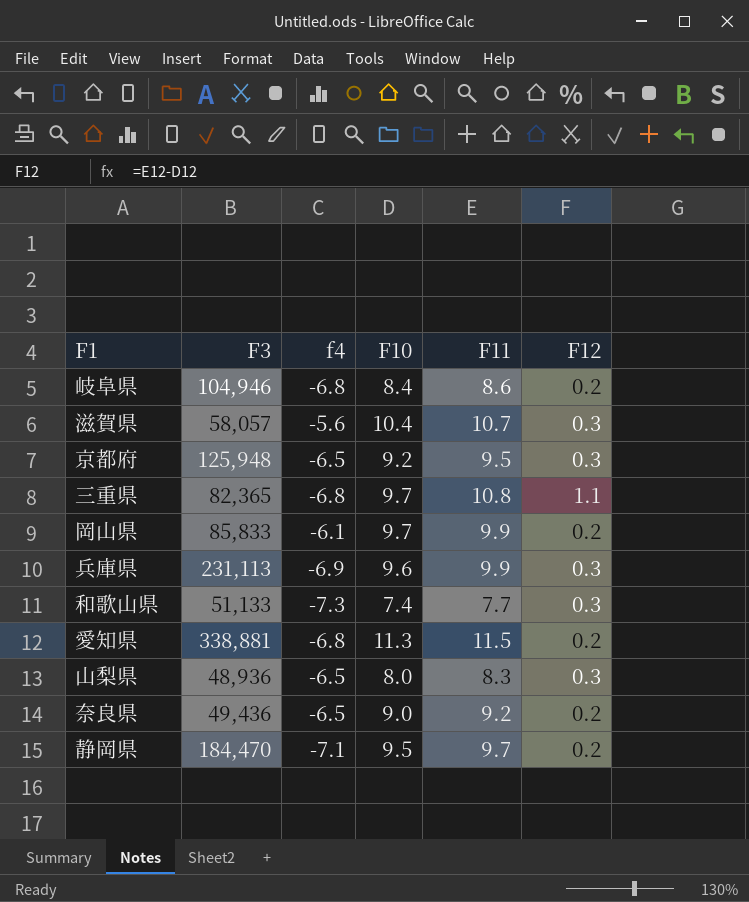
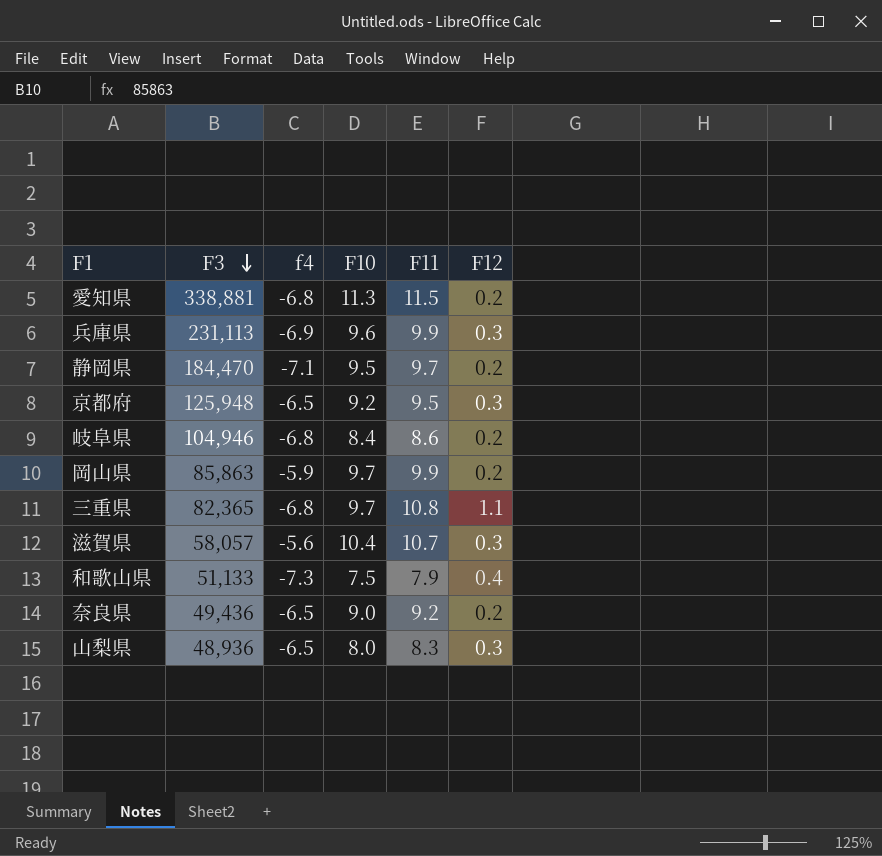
row order: none -> F3 descending
岡山県 | F3: 85,833 -> 85,863
岡山県 | f4: -6.1 -> -5.9
和歌山県 | F10: 7.4 -> 7.5
和歌山県 | F11: 7.7 -> 7.9
和歌山県 | F12: 0.3 -> 0.4

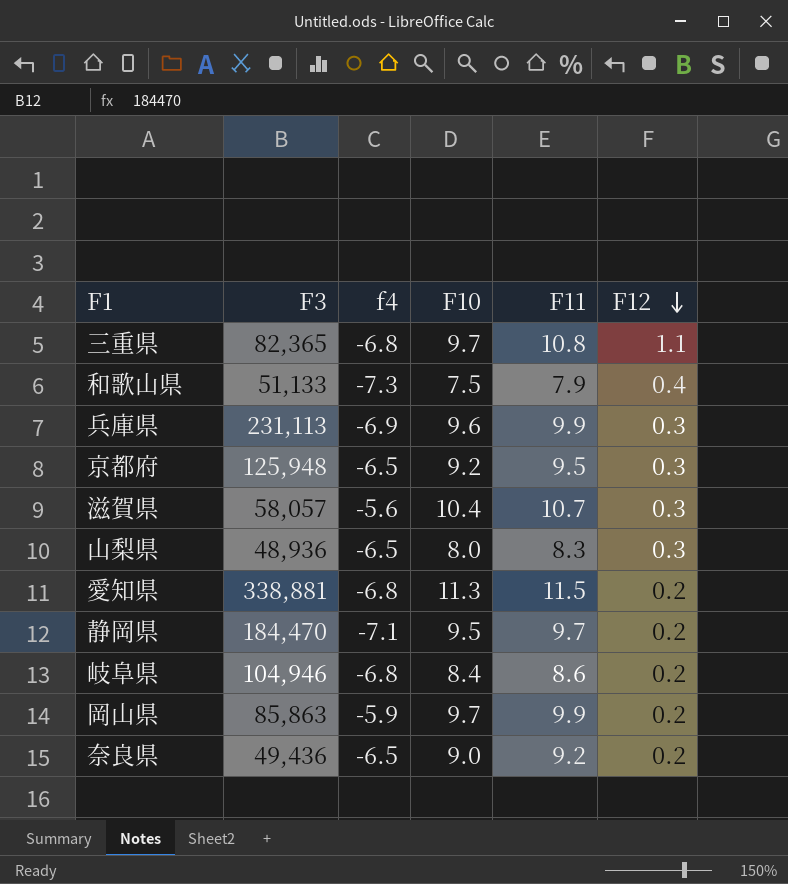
row order: F3 descending -> F12 descending

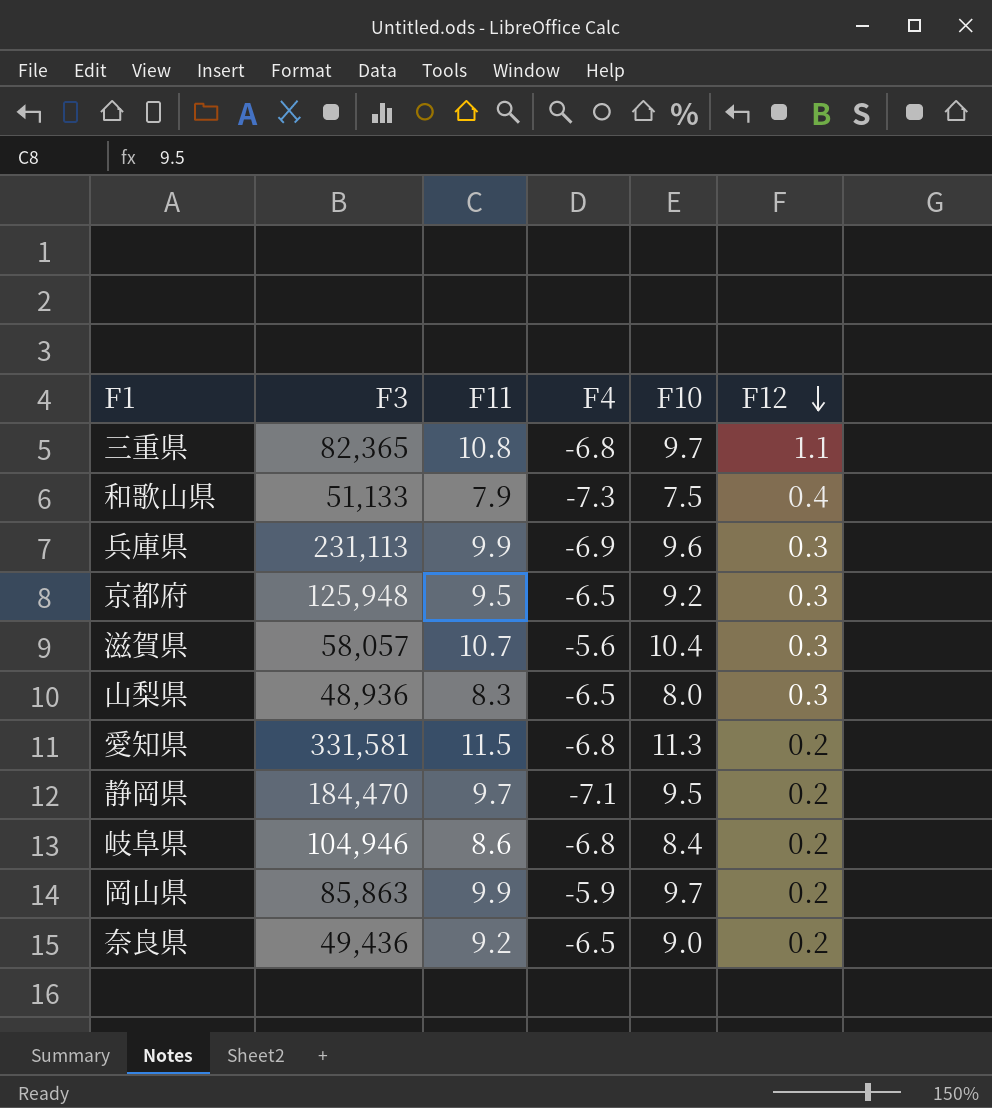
column F11 | position: 5 -> 3
column name: f4 -> F4
愛知県 | F3: 338,881 -> 331,581

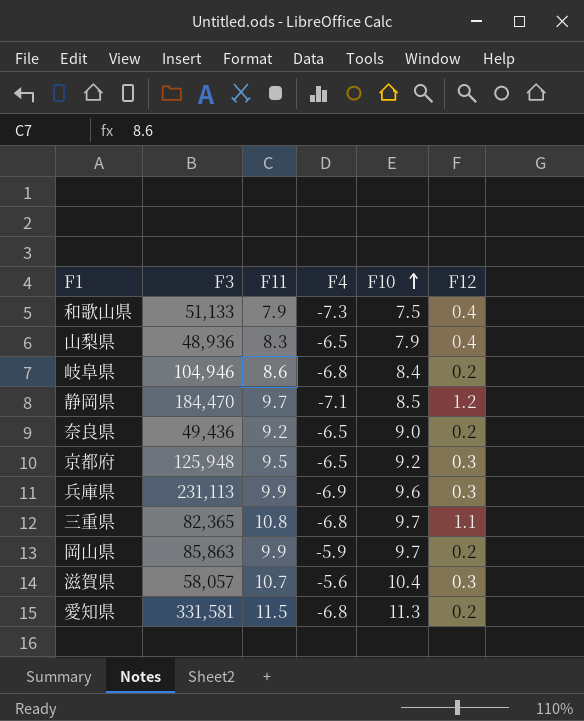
row order: F12 descending -> F10 ascending
山梨県 | F10: 8.0 -> 7.9
山梨県 | F12: 0.3 -> 0.4
静岡県 | F10: 9.5 -> 8.5
静岡県 | F12: 0.2 -> 1.2

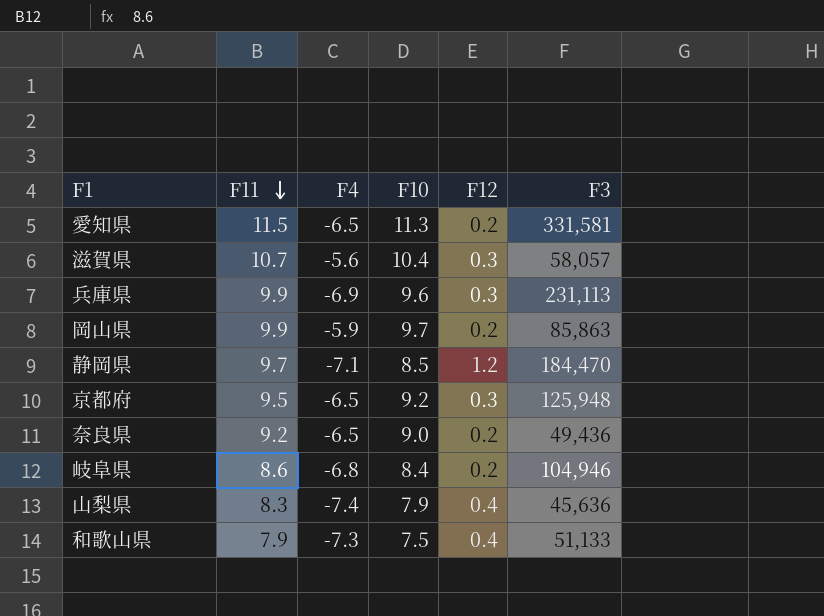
row order: F10 ascending -> F11 descending
column F3 | position: 2 -> 6
row 三重県: 82,365 | 10.8 | -6.8 | 9.7 | 1.1 -> none
愛知県 | F4: -6.8 -> -6.5
山梨県 | F4: -6.5 -> -7.4
山梨県 | F3: 48,936 -> 45,636

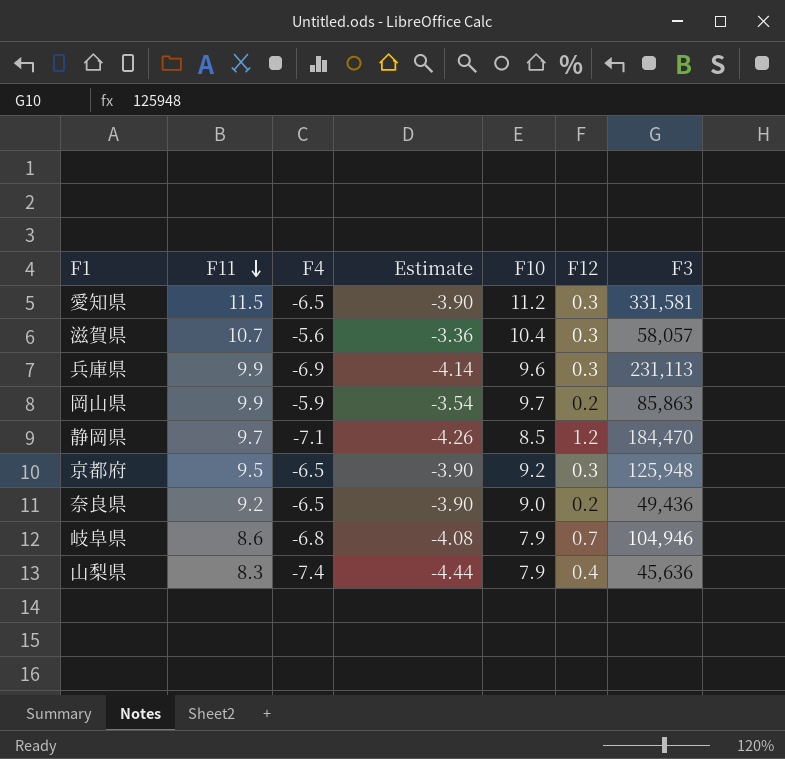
column Estimate | formula: none -> [F4] * 0.6
row 和歌山県: 7.9 | -7.3 | 7.5 | 0.4 | 51,133 -> none
愛知県 | F10: 11.3 -> 11.2
愛知県 | F12: 0.2 -> 0.3
岐阜県 | F10: 8.4 -> 7.9
岐阜県 | F12: 0.2 -> 0.7

